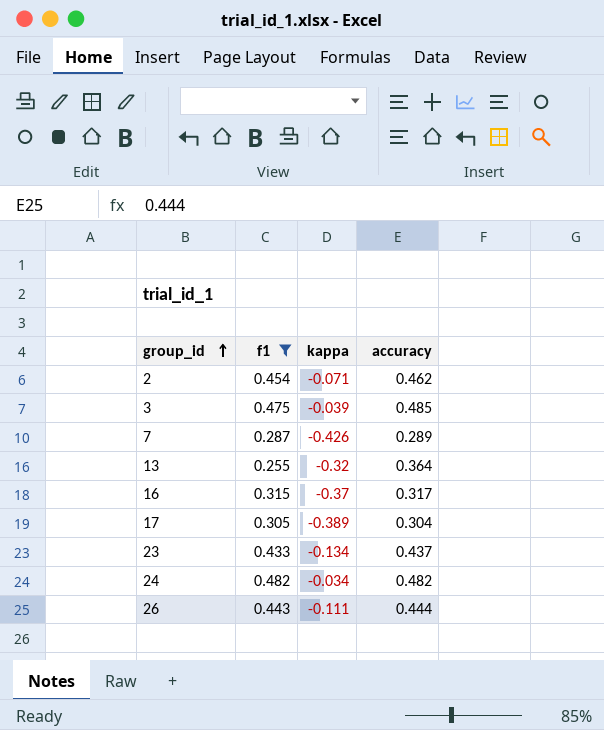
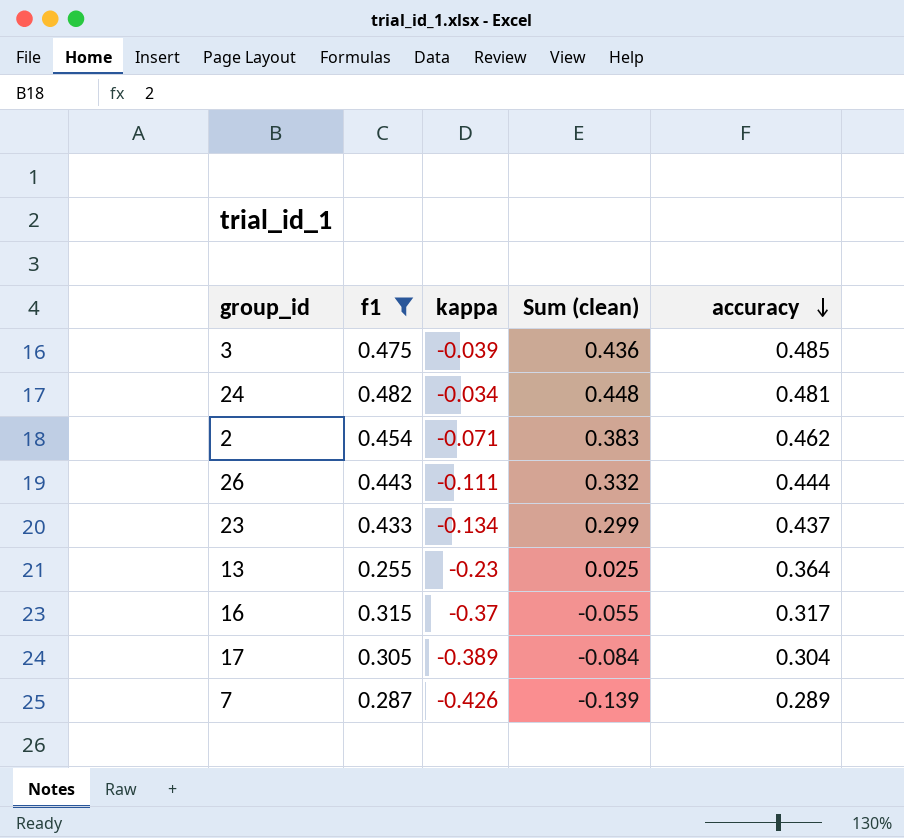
row order: group_id ascending -> accuracy descending
column Sum (clean) | formula: none -> [f1] + [kappa]
24 | accuracy: 0.482 -> 0.481
13 | kappa: -0.32 -> -0.23

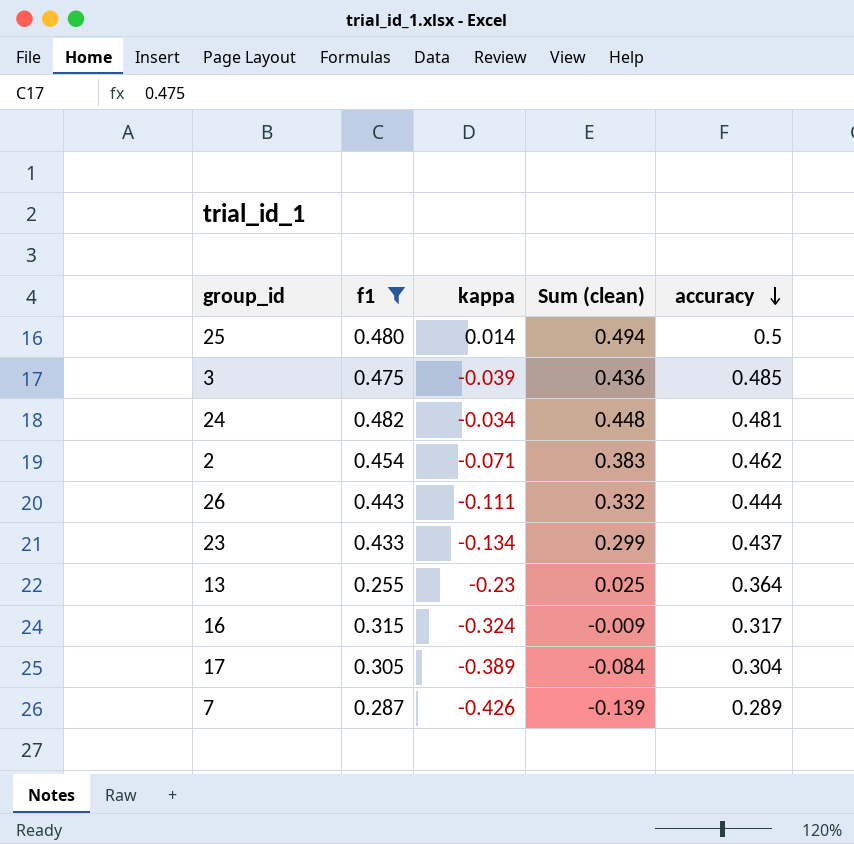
row 25: none -> 0.480 | 0.014 | 0.494 | 0.5
16 | kappa: -0.37 -> -0.324
16 | Sum (clean): -0.055 -> -0.009

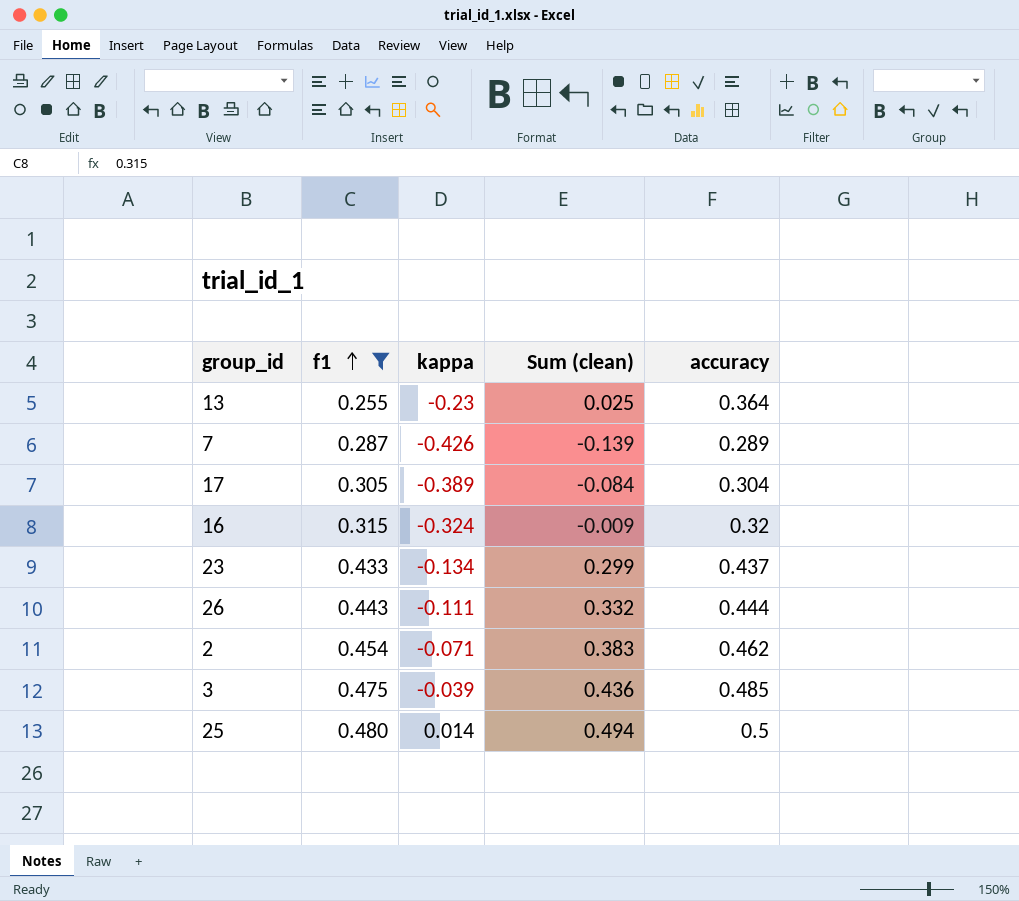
row order: accuracy descending -> f1 ascending
row 24: 0.482 | -0.034 | 0.448 | 0.481 -> none
16 | accuracy: 0.317 -> 0.32

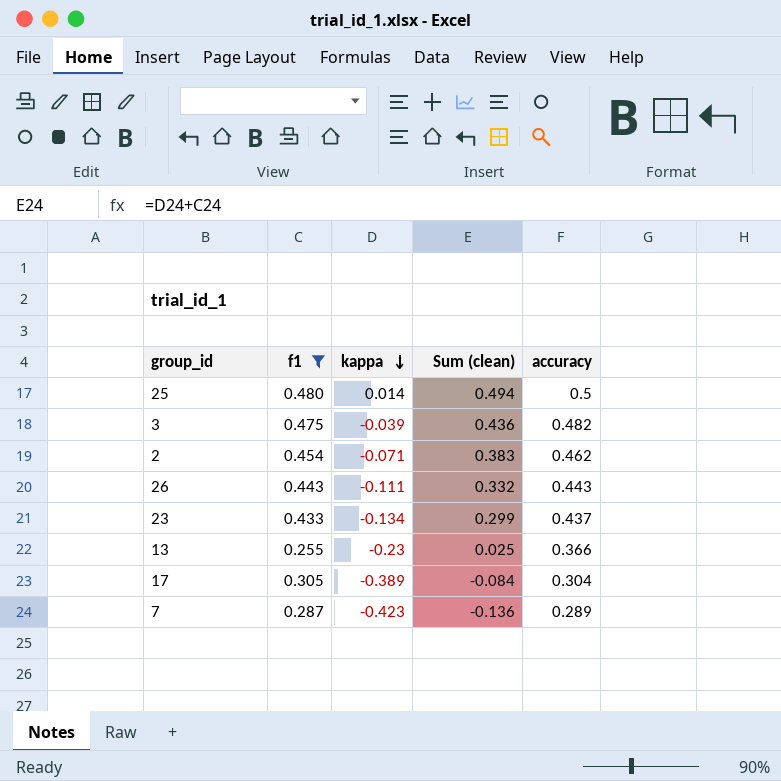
row order: f1 ascending -> kappa descending
row 16: 0.315 | -0.324 | -0.009 | 0.32 -> none
3 | accuracy: 0.485 -> 0.482
26 | accuracy: 0.444 -> 0.443
13 | accuracy: 0.364 -> 0.366
7 | kappa: -0.426 -> -0.423
7 | Sum (clean): -0.139 -> -0.136

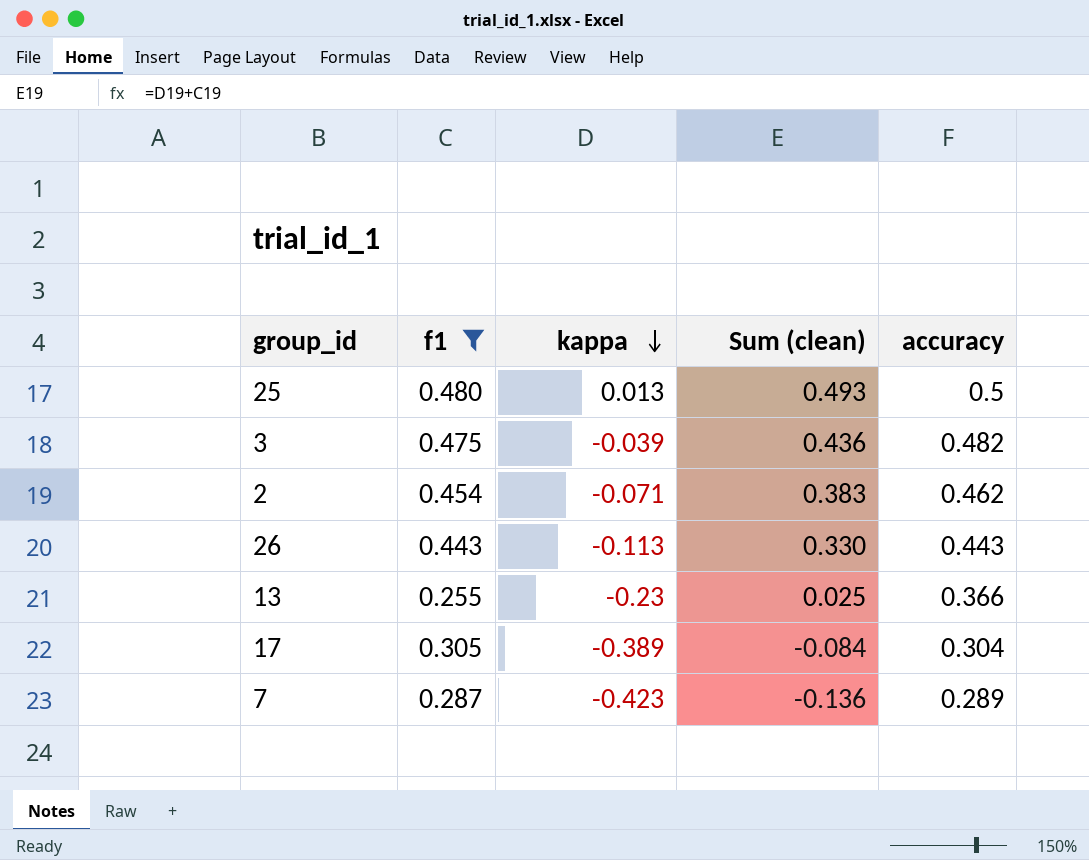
row 23: 0.433 | -0.134 | 0.299 | 0.437 -> none
25 | kappa: 0.014 -> 0.013
25 | Sum (clean): 0.494 -> 0.493
26 | kappa: -0.111 -> -0.113
26 | Sum (clean): 0.332 -> 0.330

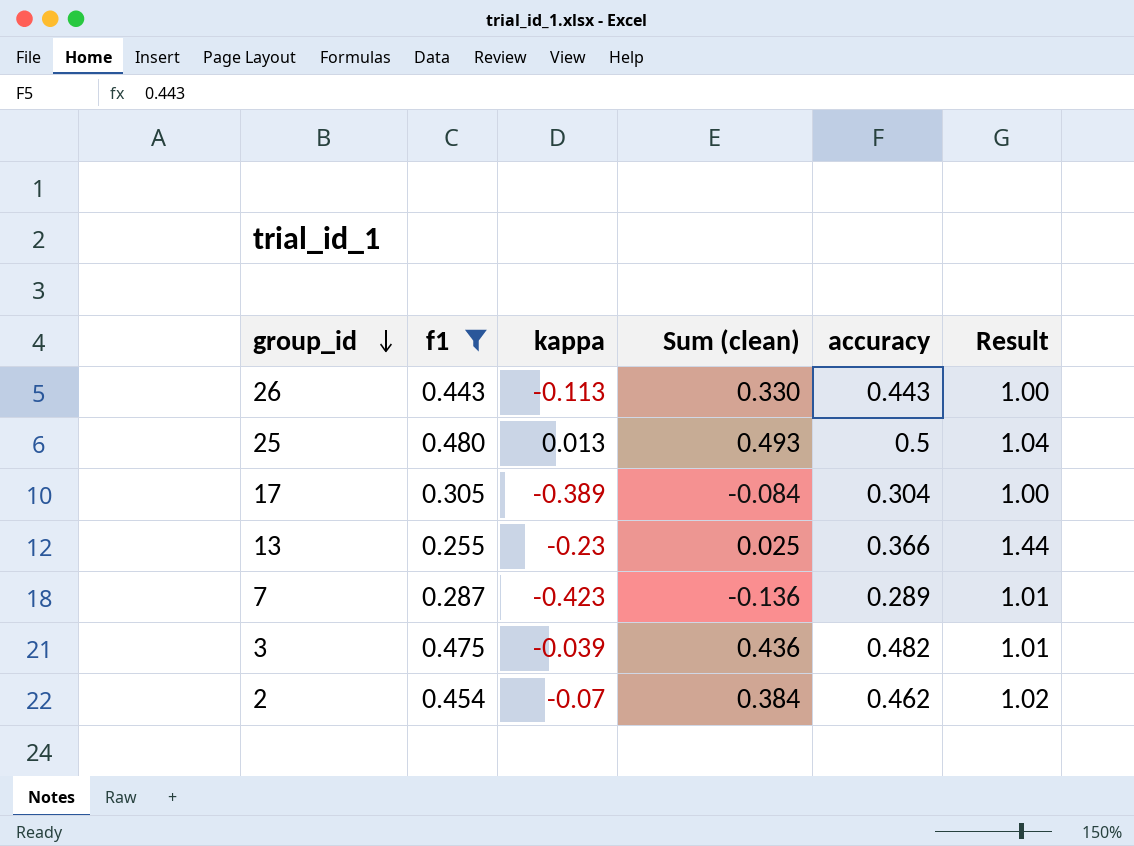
row order: kappa descending -> group_id descending
column Result | formula: none -> [accuracy] / [f1]
2 | kappa: -0.071 -> -0.07
2 | Sum (clean): 0.383 -> 0.384

